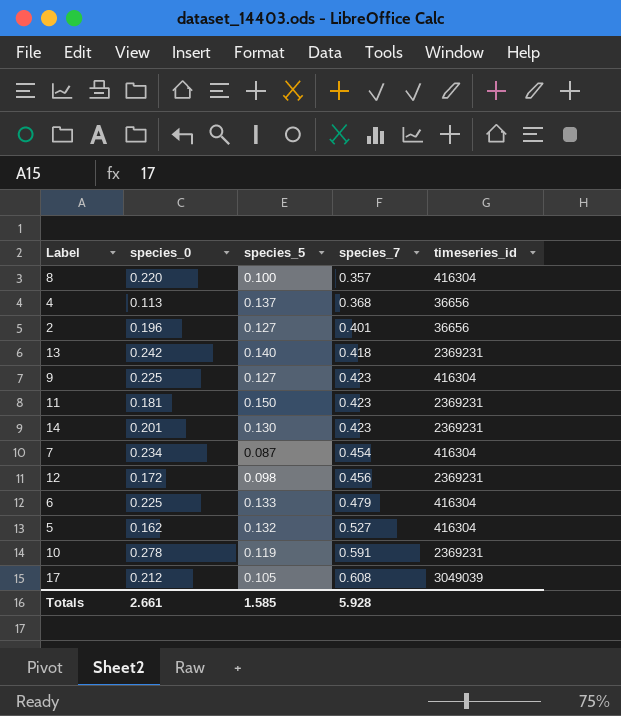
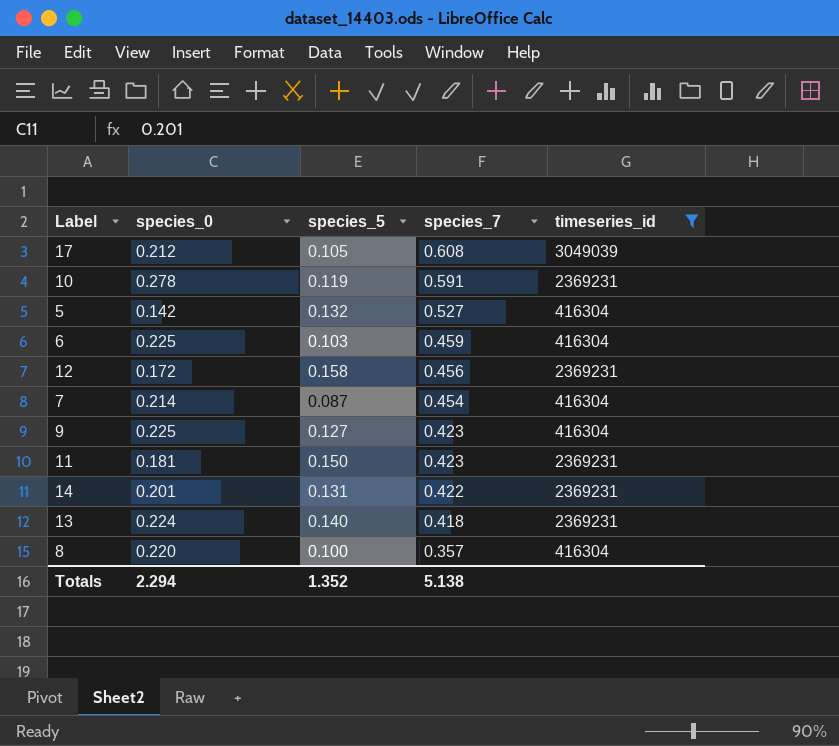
filter: none -> timeseries_id != 36656
row order: species_7 ascending -> species_7 descending
5 | species_0: 0.162 -> 0.142
6 | species_5: 0.133 -> 0.103
6 | species_7: 0.479 -> 0.459
12 | species_5: 0.098 -> 0.158
7 | species_0: 0.234 -> 0.214
14 | species_5: 0.130 -> 0.131
14 | species_7: 0.423 -> 0.422
13 | species_0: 0.242 -> 0.224
Totals | species_0: 2.661 -> 2.294
Totals | species_5: 1.585 -> 1.352
Totals | species_7: 5.928 -> 5.138

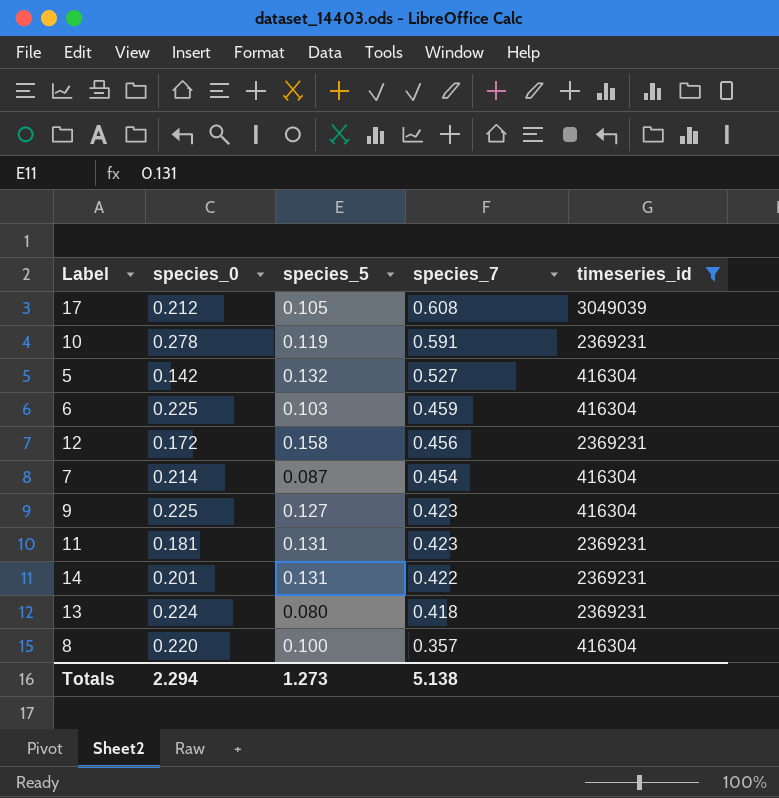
11 | species_5: 0.150 -> 0.131
13 | species_5: 0.140 -> 0.080
Totals | species_5: 1.352 -> 1.273

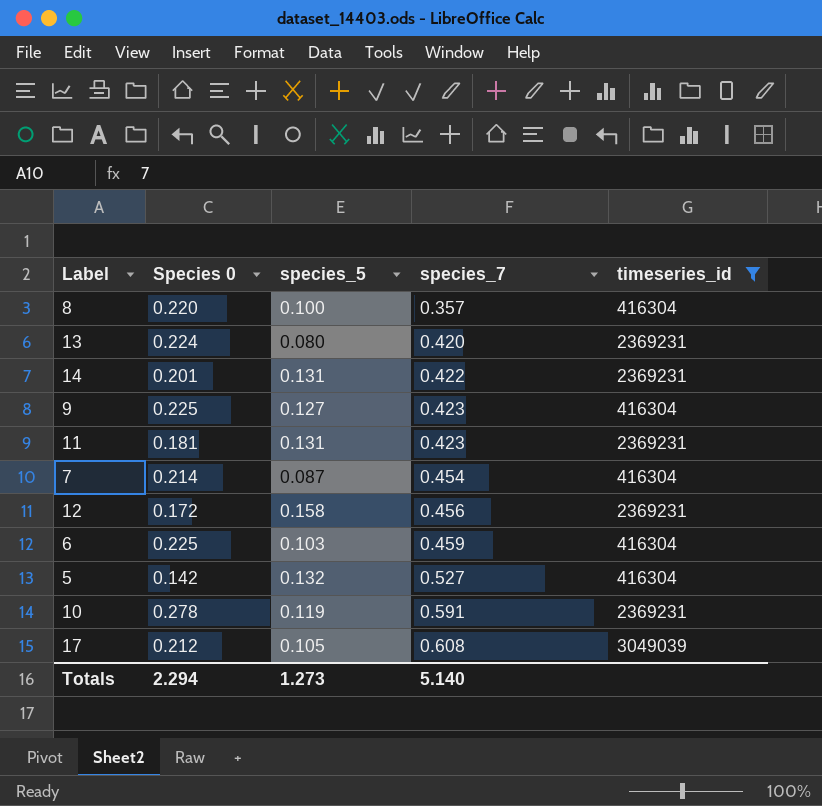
row order: species_7 descending -> species_7 ascending
column name: species_0 -> Species 0
13 | species_7: 0.418 -> 0.420
Totals | species_7: 5.138 -> 5.140

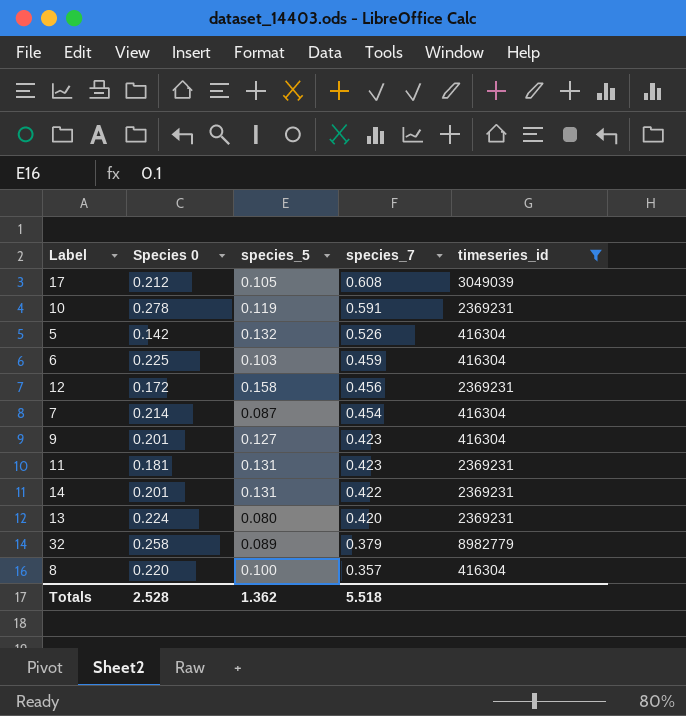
row order: species_7 ascending -> species_7 descending
5 | species_7: 0.527 -> 0.526
9 | Species 0: 0.225 -> 0.201
row 32: none -> 0.258 | 0.089 | 0.379 | 8982779
Totals | Species 0: 2.294 -> 2.528
Totals | species_5: 1.273 -> 1.362
Totals | species_7: 5.140 -> 5.518

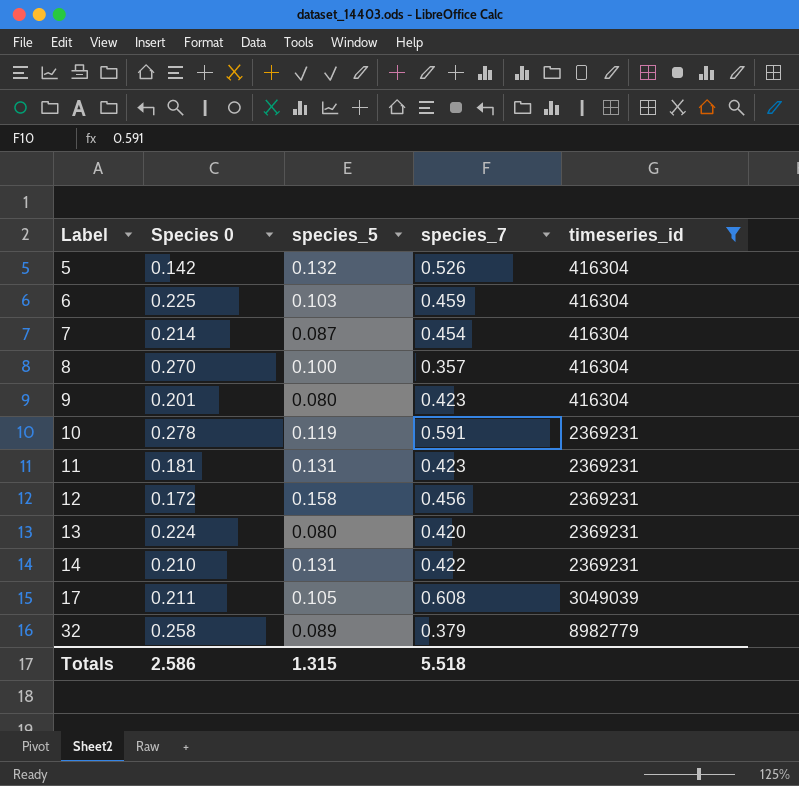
row order: species_7 descending -> Label ascending
8 | Species 0: 0.220 -> 0.270
9 | species_5: 0.127 -> 0.080
14 | Species 0: 0.201 -> 0.210
17 | Species 0: 0.212 -> 0.211
Totals | Species 0: 2.528 -> 2.586
Totals | species_5: 1.362 -> 1.315

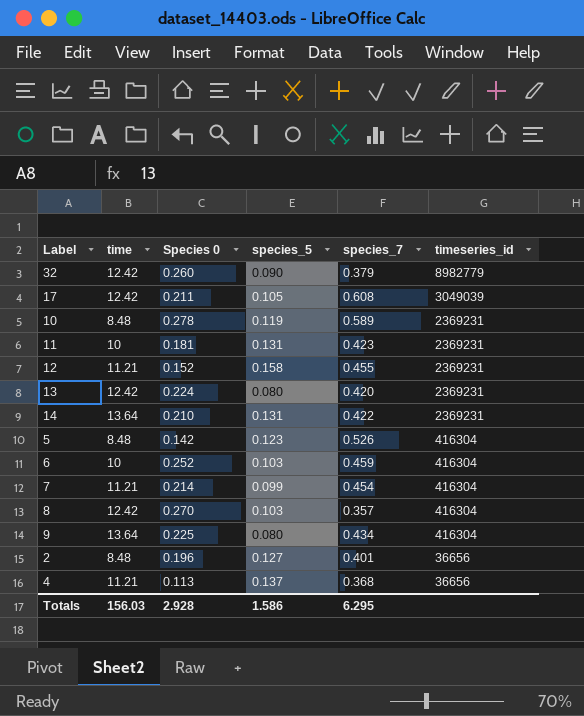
filter: timeseries_id != 36656 -> none
row order: Label ascending -> timeseries_id descending
column time | position: none -> 2
32 | Species 0: 0.258 -> 0.260
32 | species_5: 0.089 -> 0.090
10 | species_7: 0.591 -> 0.589
12 | Species 0: 0.172 -> 0.152
12 | species_7: 0.456 -> 0.455
5 | species_5: 0.132 -> 0.123
6 | Species 0: 0.225 -> 0.252
7 | species_5: 0.087 -> 0.099
8 | species_5: 0.100 -> 0.103
9 | Species 0: 0.201 -> 0.225
9 | species_7: 0.423 -> 0.434
Totals | Species 0: 2.586 -> 2.928
Totals | species_5: 1.315 -> 1.586
Totals | species_7: 5.518 -> 6.295

